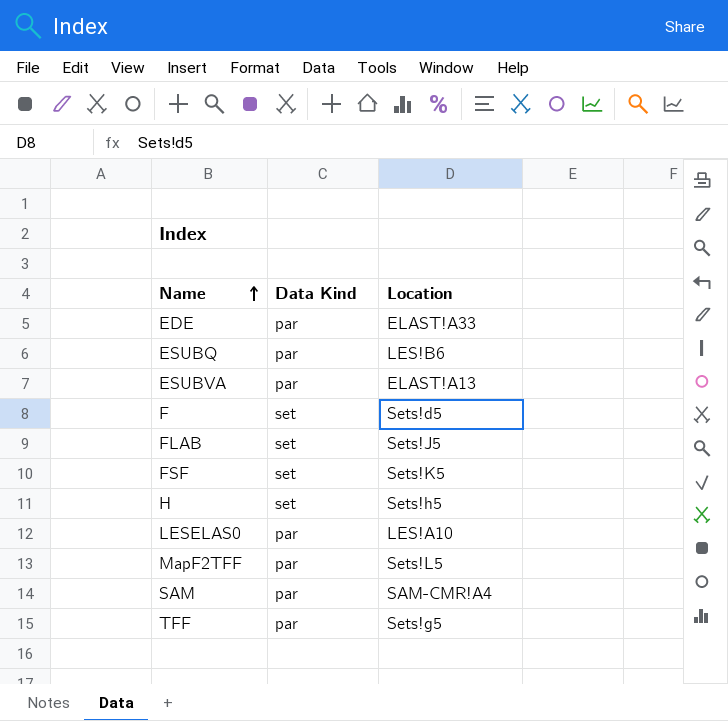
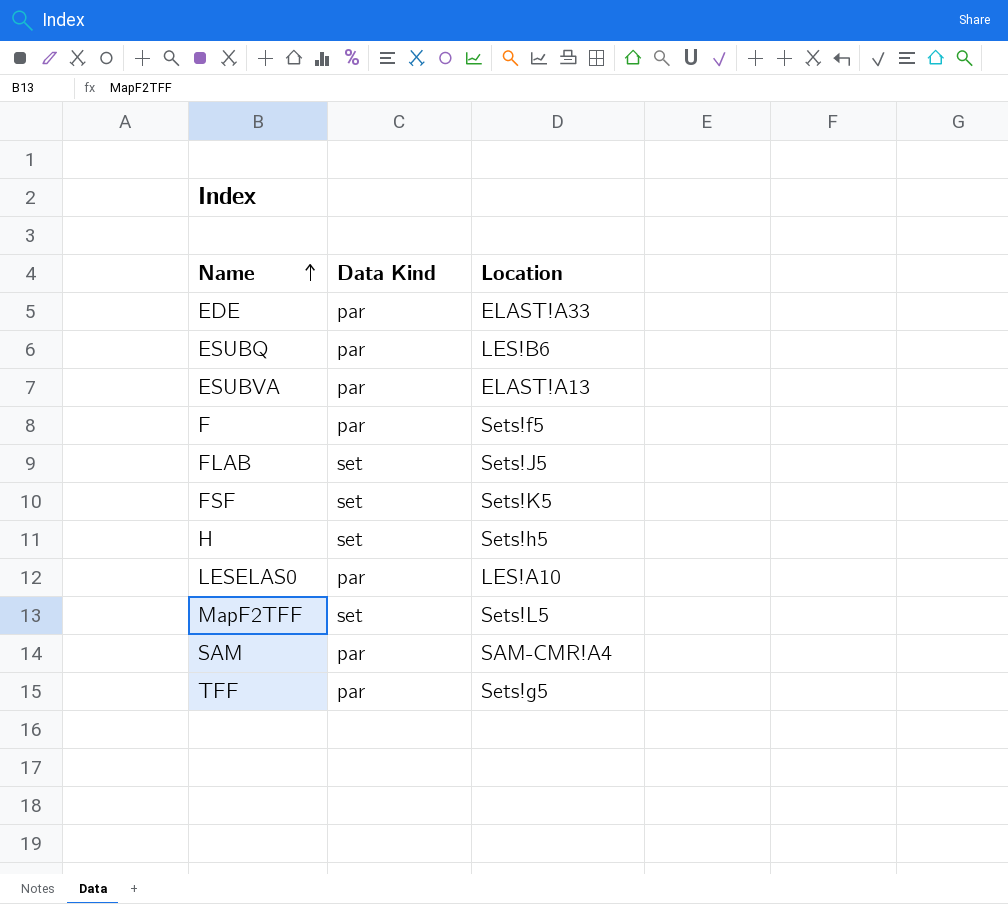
F | Data Kind: set -> par
F | Location: Sets!d5 -> Sets!f5
MapF2TFF | Data Kind: par -> set

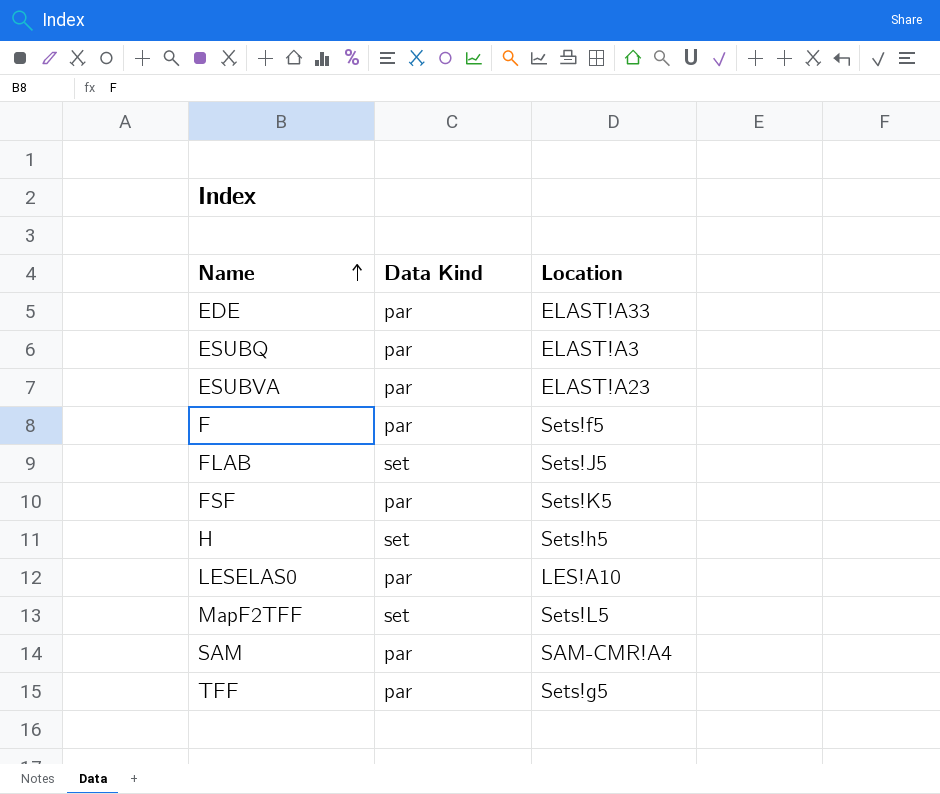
ESUBQ | Location: LES!B6 -> ELAST!A3
ESUBVA | Location: ELAST!A13 -> ELAST!A23
FSF | Data Kind: set -> par

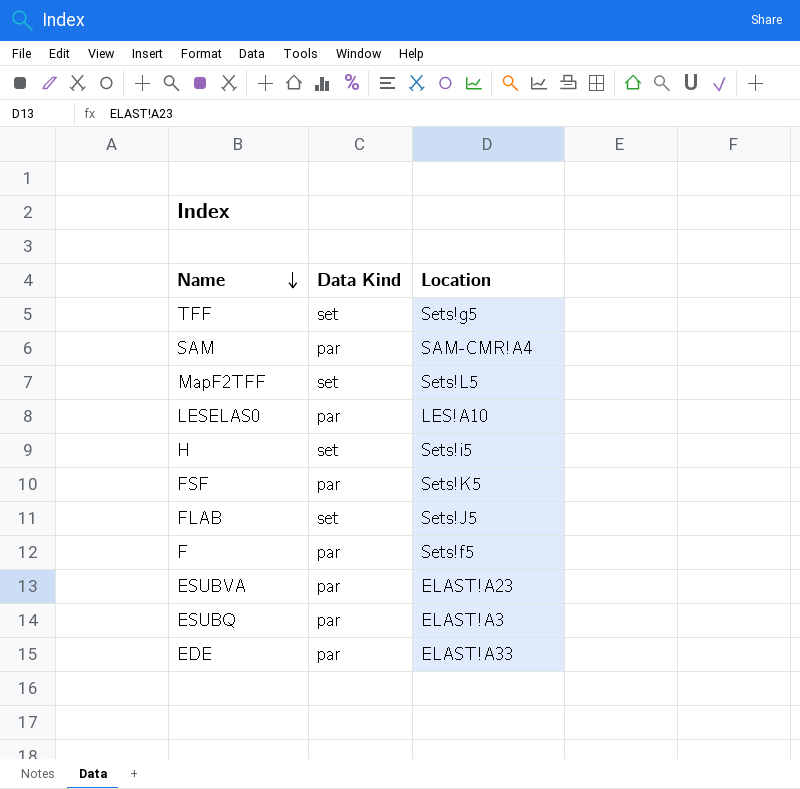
row order: Name ascending -> Name descending
TFF | Data Kind: par -> set
H | Location: Sets!h5 -> Sets!i5

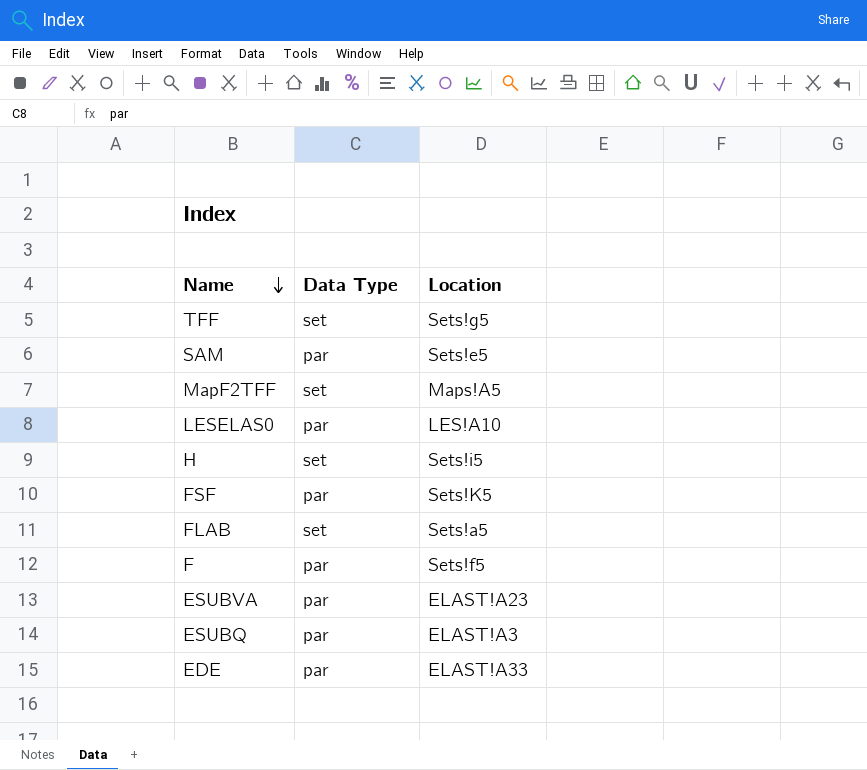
column name: Data Kind -> Data Type
SAM | Location: SAM-CMR!A4 -> Sets!e5
MapF2TFF | Location: Sets!L5 -> Maps!A5
FLAB | Location: Sets!J5 -> Sets!a5

